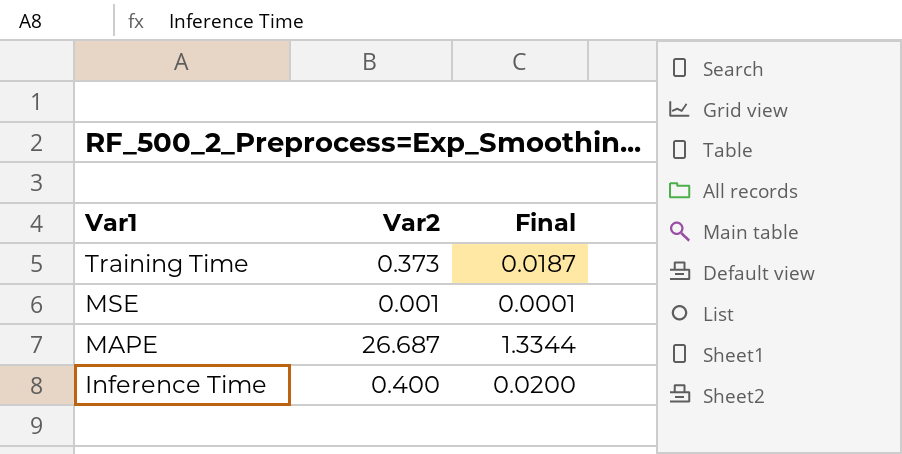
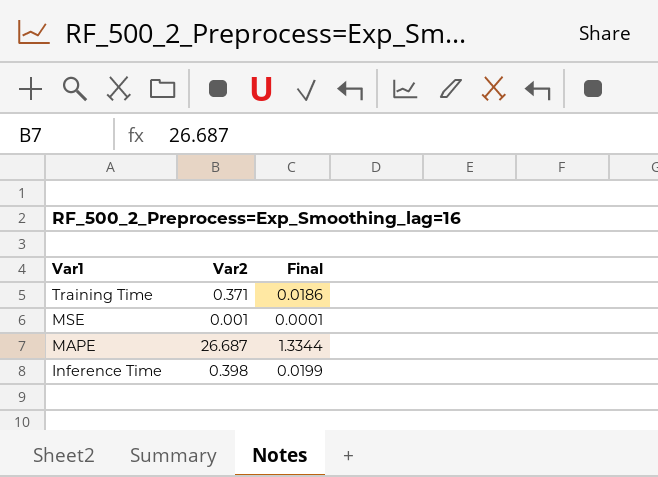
Training Time | Var2: 0.373 -> 0.371
Training Time | Final: 0.0187 -> 0.0186
Inference Time | Var2: 0.400 -> 0.398
Inference Time | Final: 0.0200 -> 0.0199

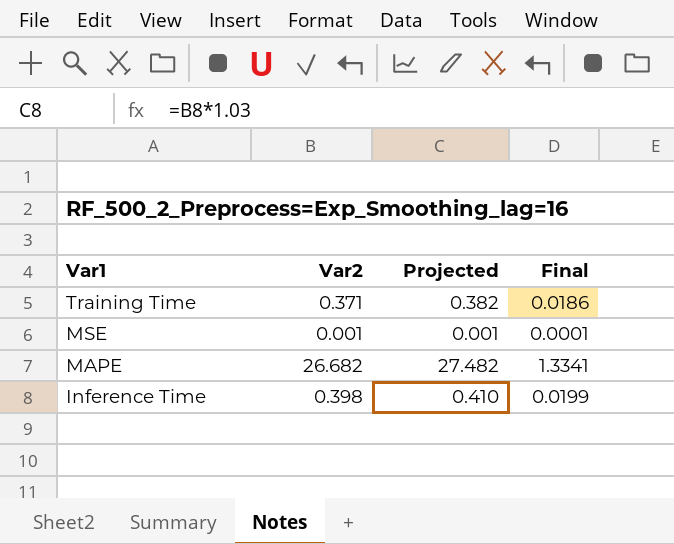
column Projected | formula: none -> [Var2] * 1.03
MAPE | Var2: 26.687 -> 26.682
MAPE | Final: 1.3344 -> 1.3341

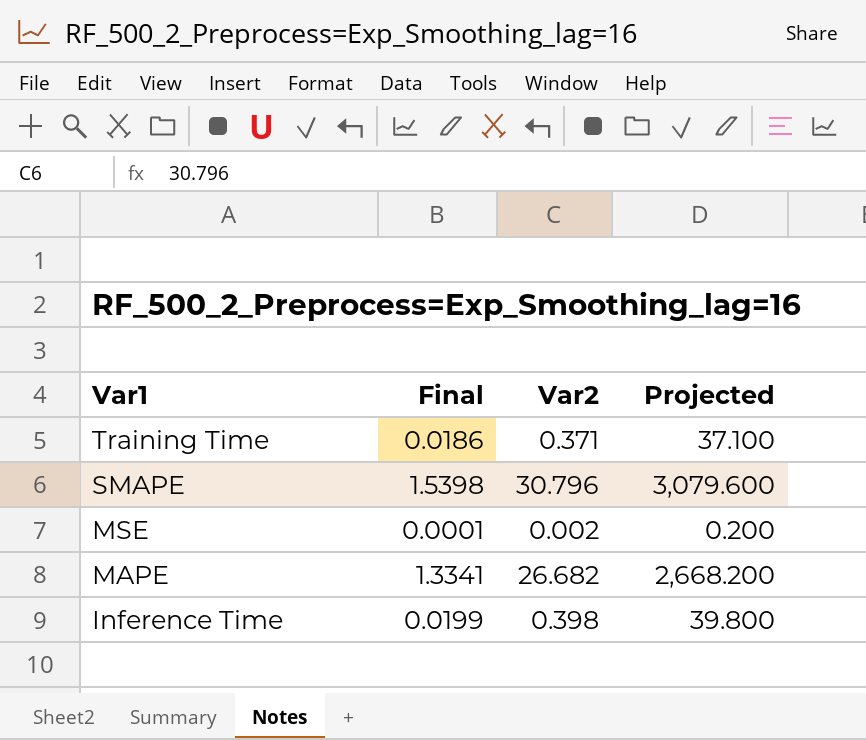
column Final | position: 4 -> 2
column Projected | formula: [Var2] * 1.03 -> [Var2] * 100
row SMAPE: none -> 1.5398 | 30.796 | 3,079.600
MSE | Var2: 0.001 -> 0.002

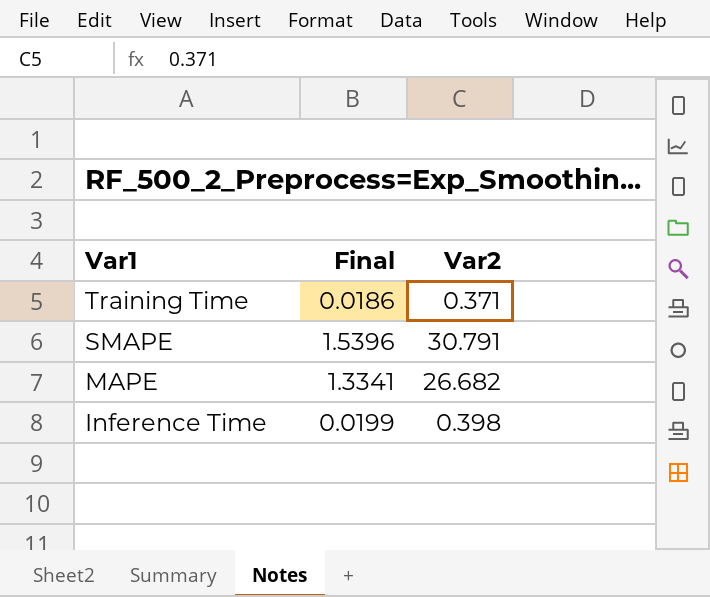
column Projected | formula: [Var2] * 100 -> none
row MSE: 0.0001 | 0.002 | 0.200 -> none
SMAPE | Final: 1.5398 -> 1.5396
SMAPE | Var2: 30.796 -> 30.791

